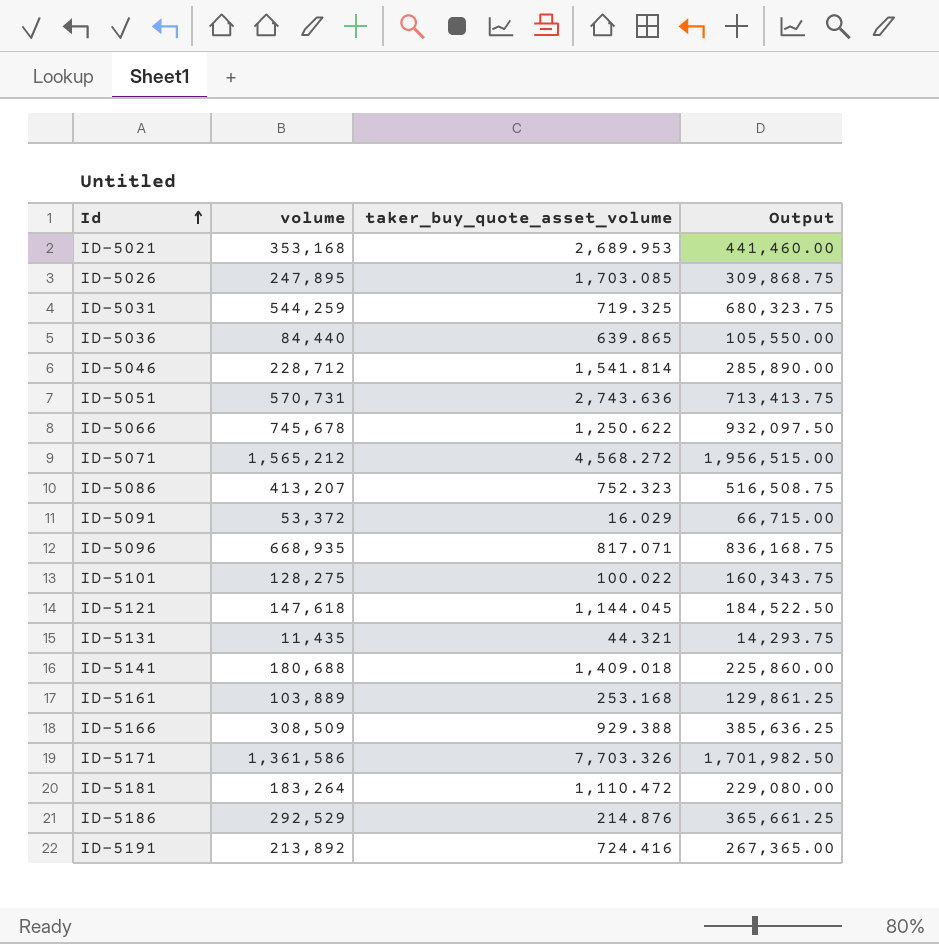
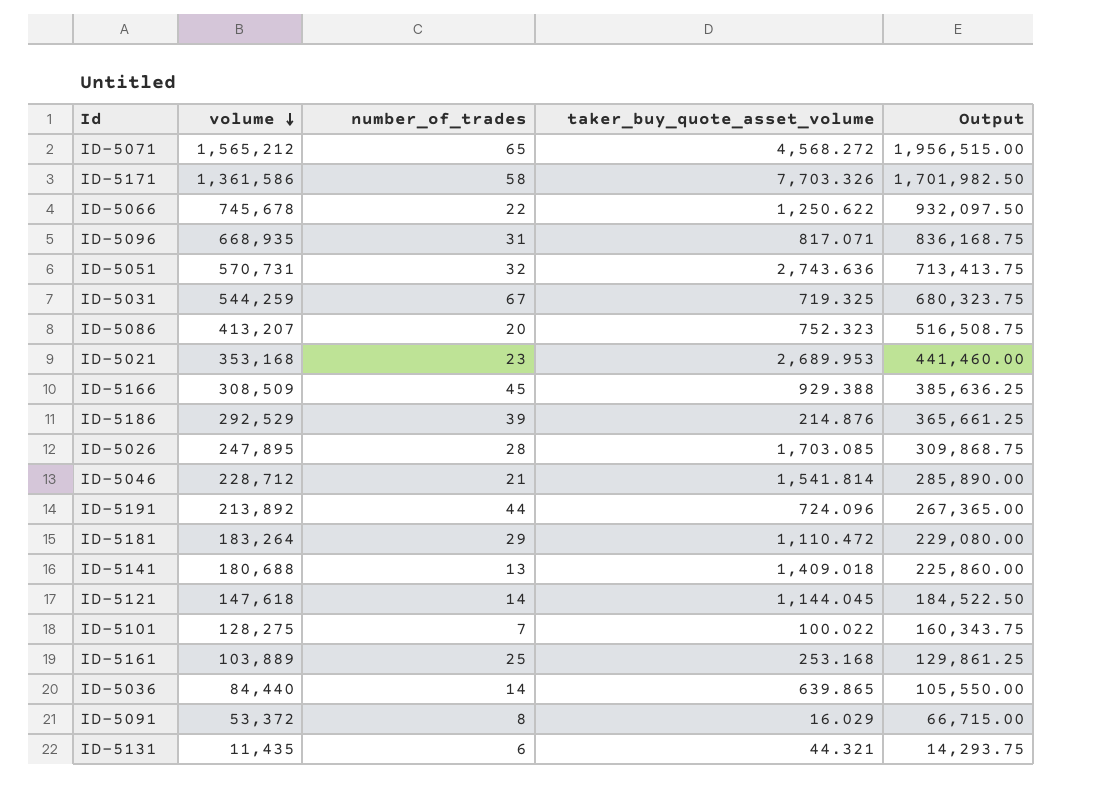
row order: Id ascending -> volume descending
column number_of_trades | position: none -> 3
ID-5191 | taker_buy_quote_asset_volume: 724.416 -> 724.096

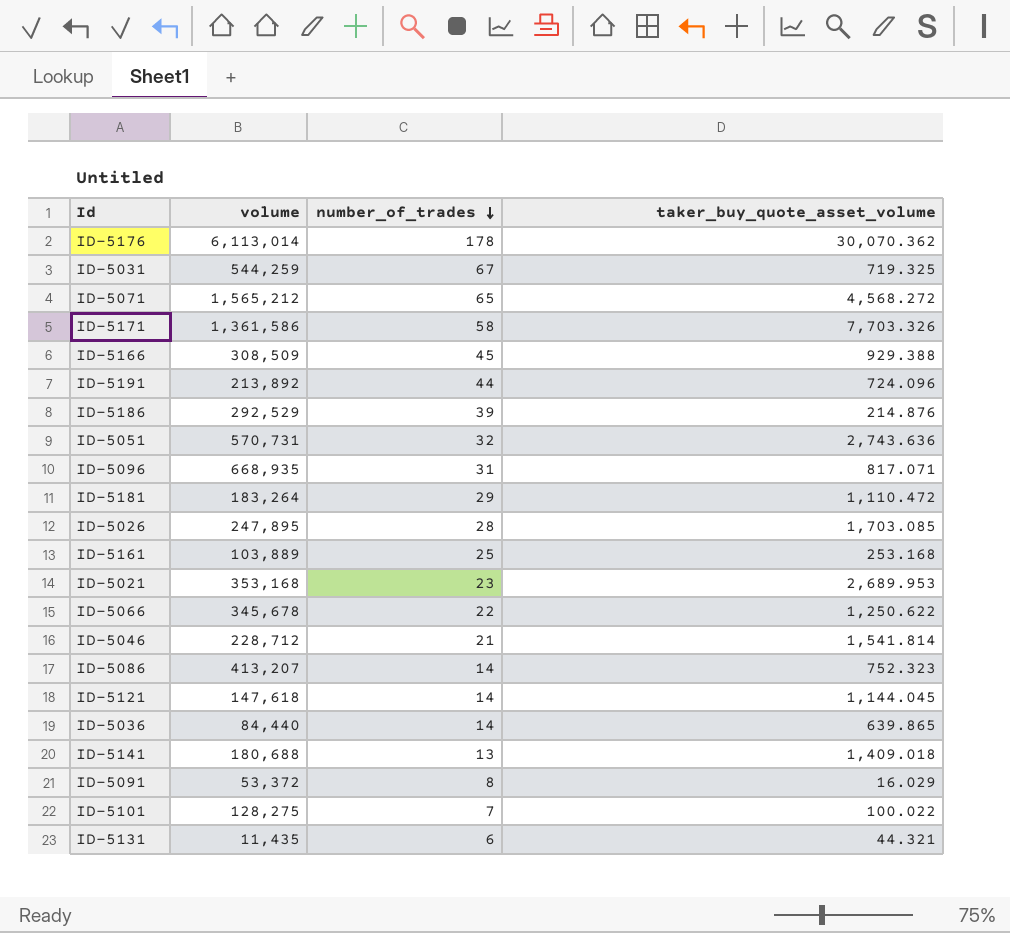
row order: volume descending -> number_of_trades descending
column Output | formula: [volume] * 1.25 -> none
row ID-5176: none -> 6,113,014 | 178 | 30,070.362
ID-5066 | volume: 745,678 -> 345,678
ID-5086 | number_of_trades: 20 -> 14

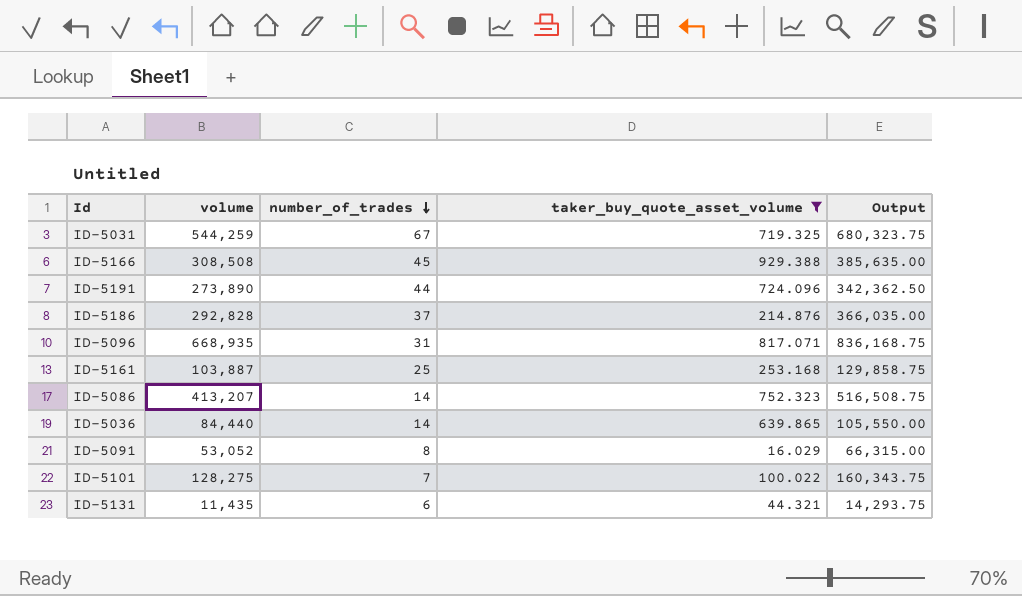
filter: none -> taker_buy_quote_asset_volume <= 929.388
column Output | formula: none -> [volume] * 1.25
ID-5166 | volume: 308,509 -> 308,508
ID-5191 | volume: 213,892 -> 273,890
ID-5186 | volume: 292,529 -> 292,828
ID-5186 | number_of_trades: 39 -> 37
ID-5161 | volume: 103,889 -> 103,887
ID-5091 | volume: 53,372 -> 53,052

